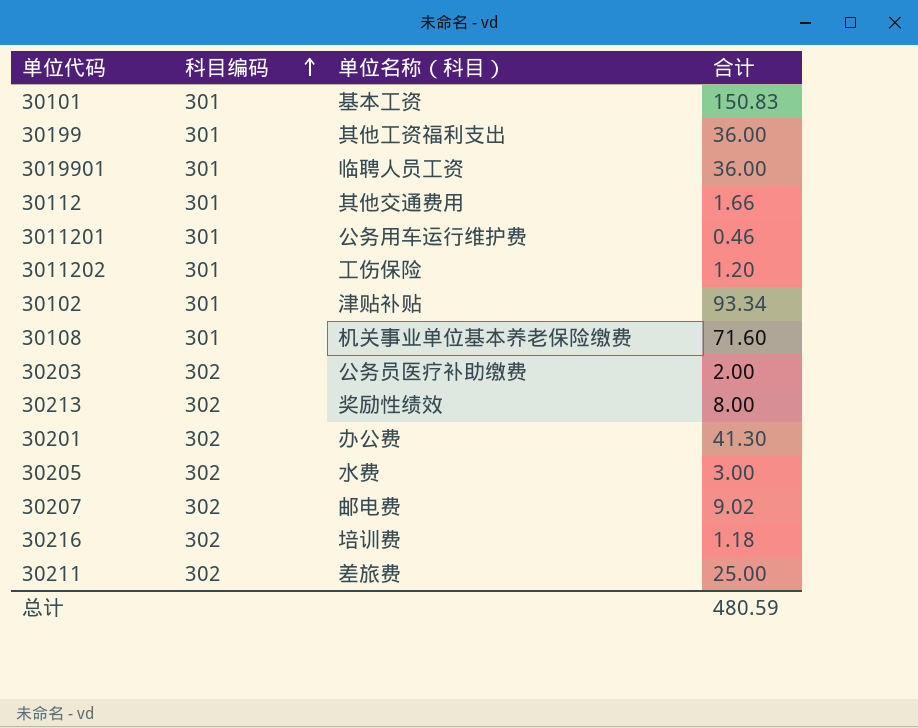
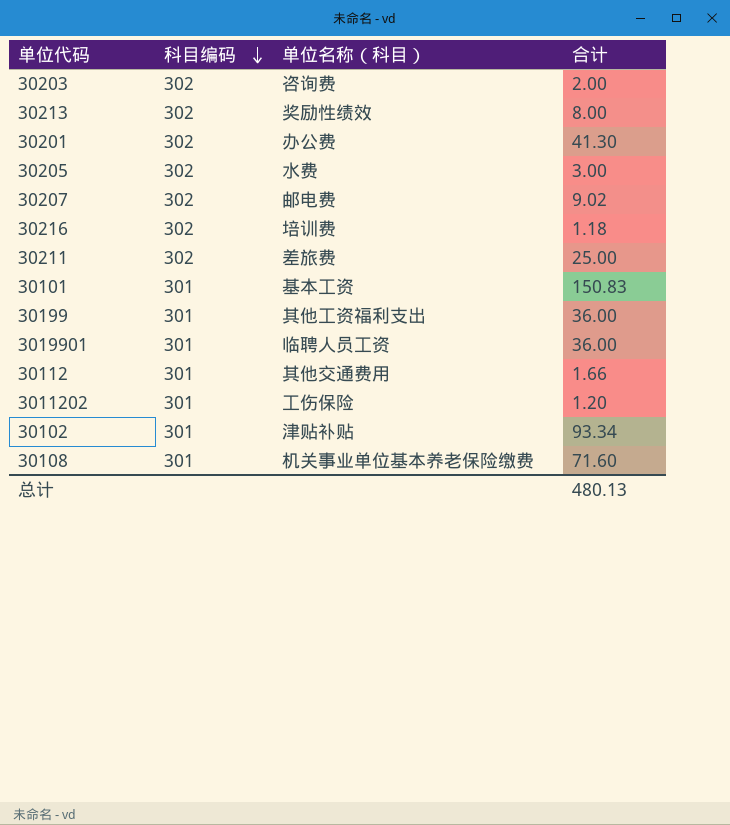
row order: 科目编码 ascending -> 科目编码 descending
row 3011201: 301 | 公务用车运行维护费 | 0.46 -> none
30203 | 单位名称（科目）: 公务员医疗补助缴费 -> 咨询费
总计 | 合计: 480.59 -> 480.13

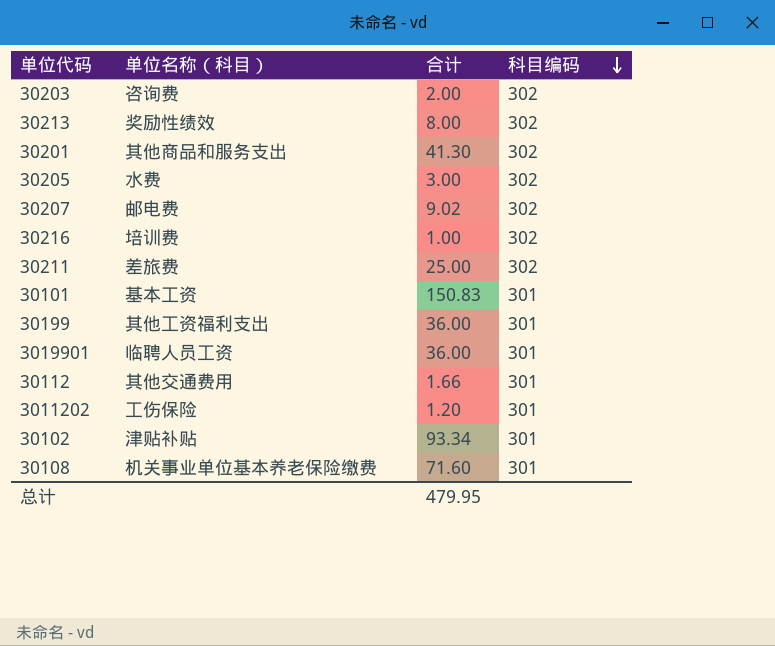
column 科目编码 | position: 2 -> 4
30201 | 单位名称（科目）: 办公费 -> 其他商品和服务支出
30216 | 合计: 1.18 -> 1.00
总计 | 合计: 480.13 -> 479.95

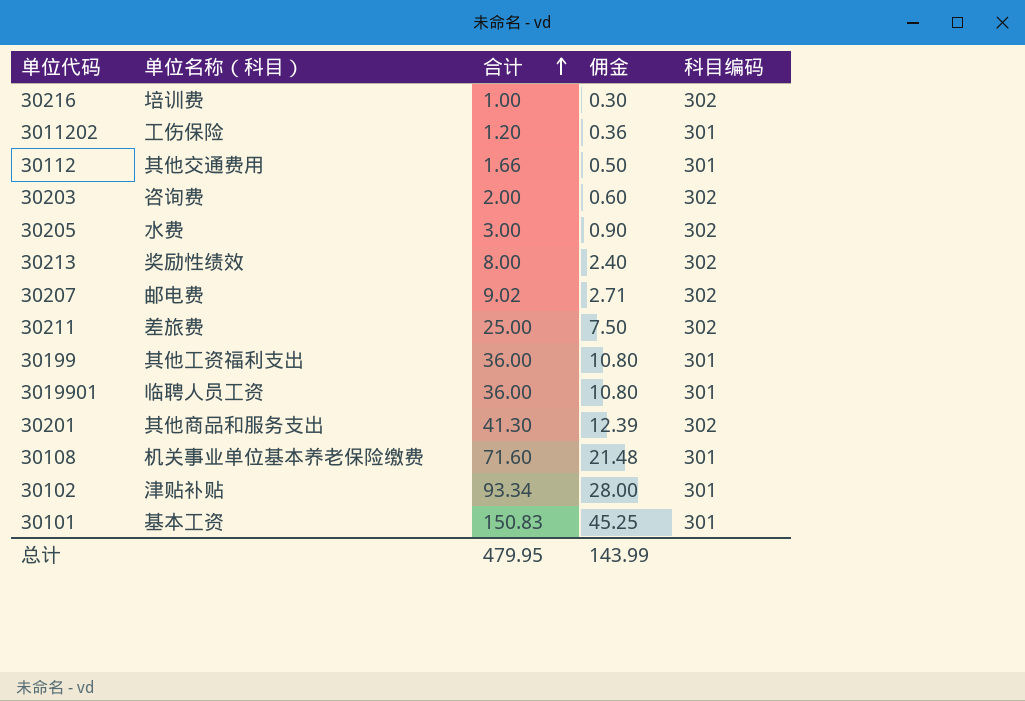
row order: 科目编码 descending -> 合计 ascending
column 佣金 | formula: none -> [合计] * 0.3

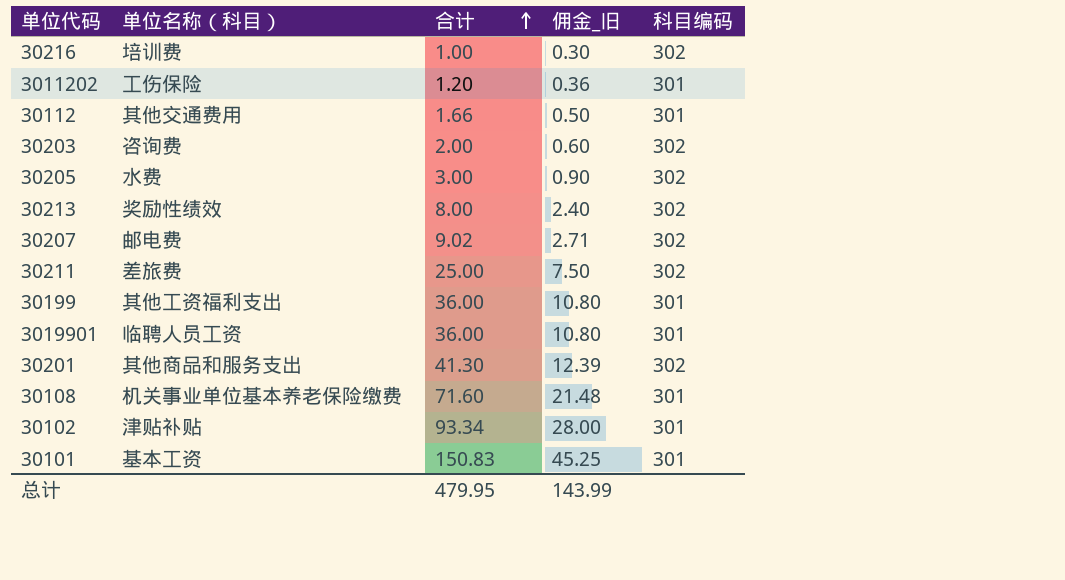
column name: 佣金 -> 佣金_旧

